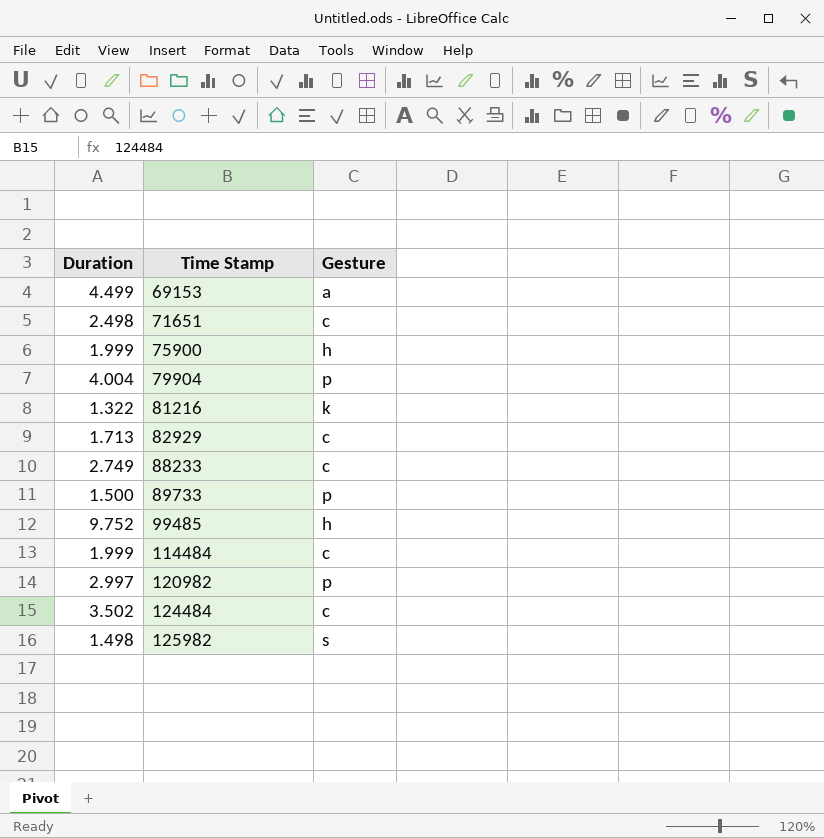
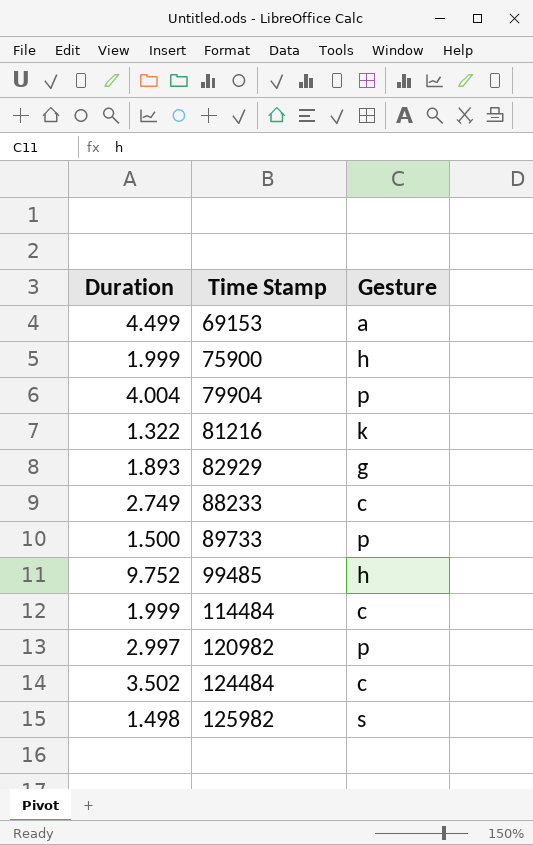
row 71651: 2.498 | c -> none
82929 | Duration: 1.713 -> 1.893
82929 | Gesture: c -> g

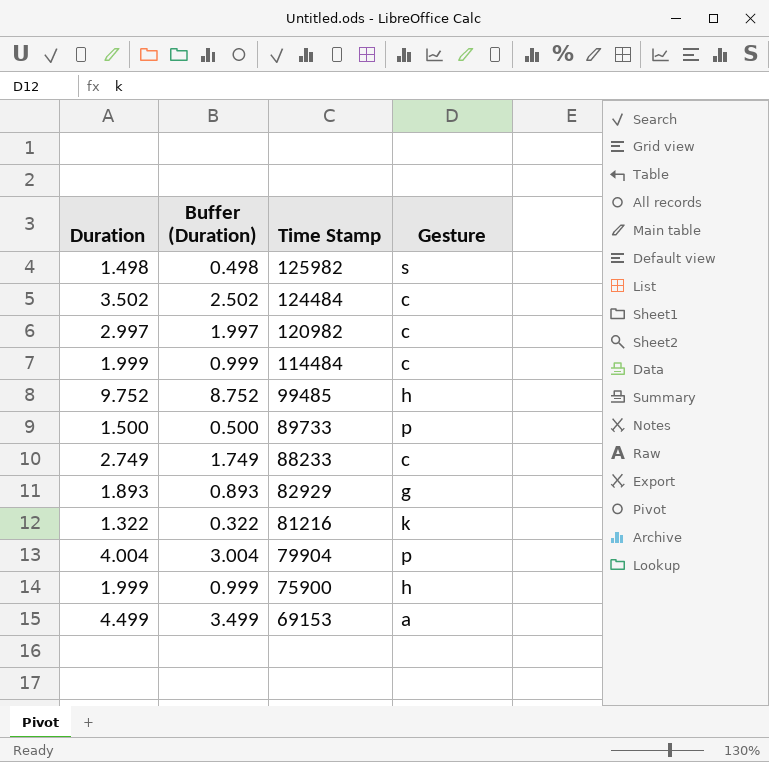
row order: Time Stamp ascending -> Time Stamp descending
column Buffer (Duration) | formula: none -> [Duration] - 1
120982 | Gesture: p -> c

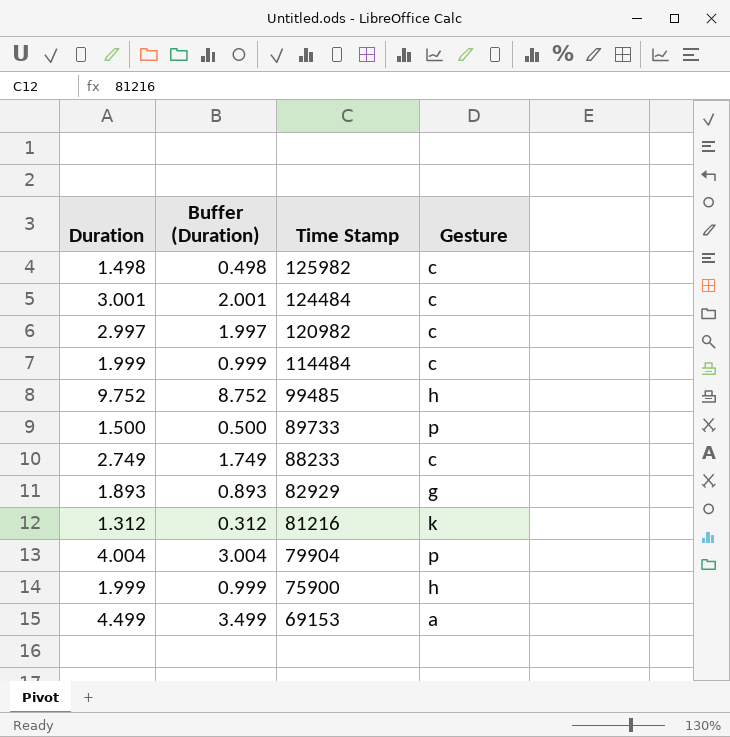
125982 | Gesture: s -> c
124484 | Duration: 3.502 -> 3.001
124484 | Buffer (Duration): 2.502 -> 2.001
81216 | Duration: 1.322 -> 1.312
81216 | Buffer (Duration): 0.322 -> 0.312

